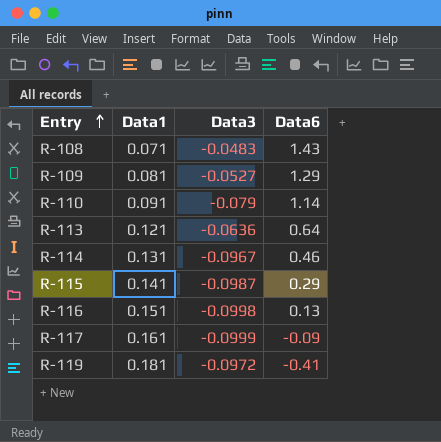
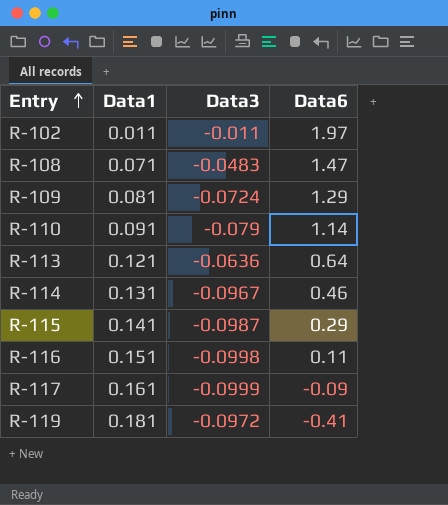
row R-102: none -> 0.011 | -0.011 | 1.97
R-108 | Data6: 1.43 -> 1.47
R-109 | Data3: -0.0527 -> -0.0724
R-116 | Data6: 0.13 -> 0.11

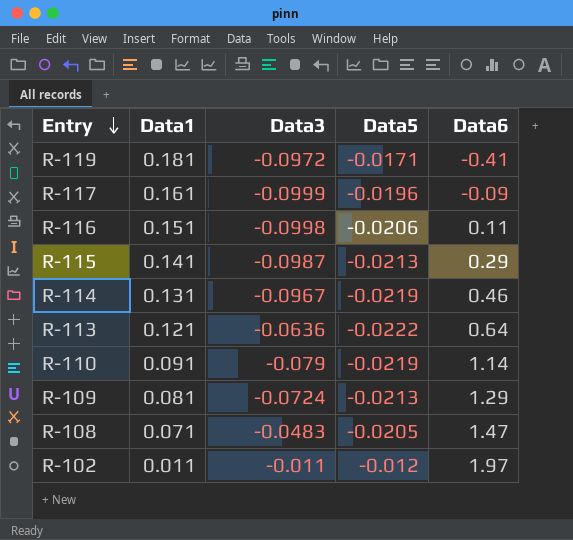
row order: Entry ascending -> Entry descending
column Data5 | position: none -> 4

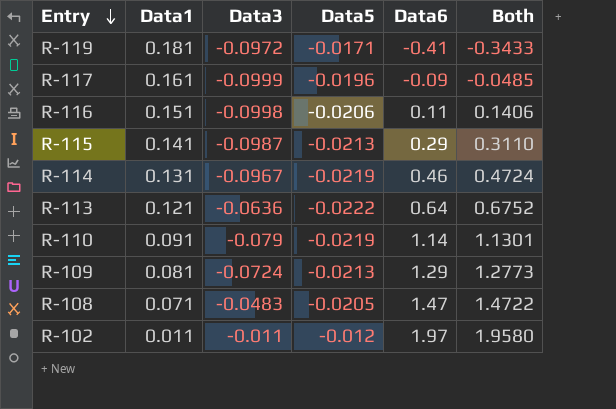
column Both | formula: none -> [Data1] + [Data3] + [Data5] + [Data6]

